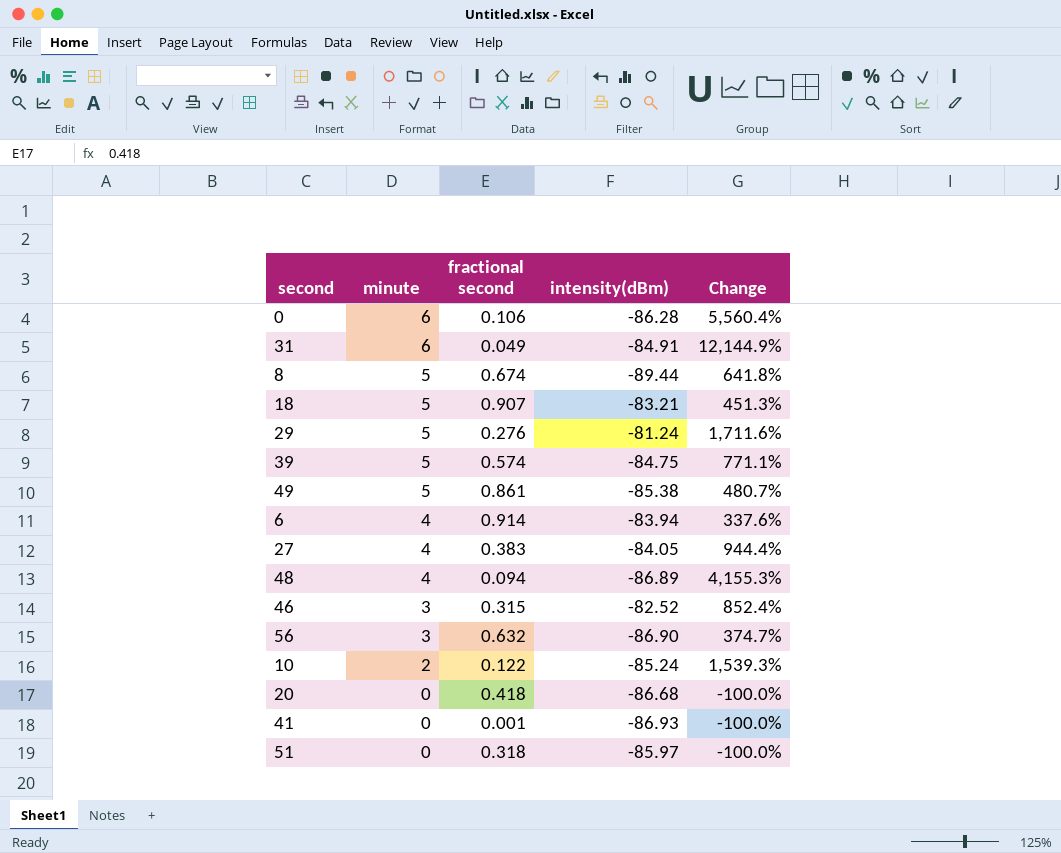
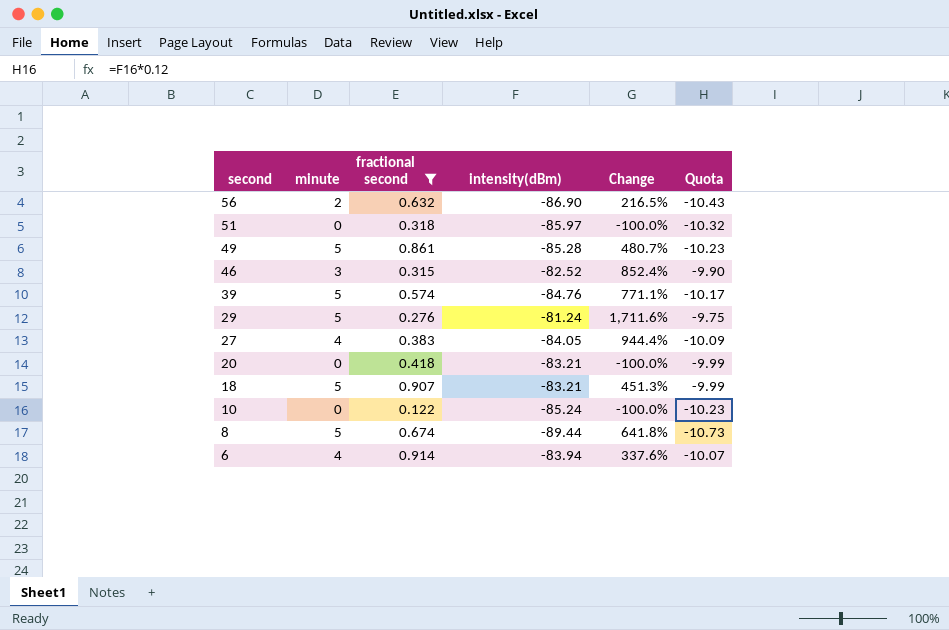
filter: none -> fractional second >= 0.122
row order: minute descending -> second descending
column Quota | formula: none -> [intensity(dBm)] * 0.12
56 | minute: 3 -> 2
56 | Change: 374.7% -> 216.5%
49 | intensity(dBm): -85.38 -> -85.28
39 | intensity(dBm): -84.75 -> -84.76
20 | intensity(dBm): -86.68 -> -83.21
10 | minute: 2 -> 0
10 | Change: 1,539.3% -> -100.0%

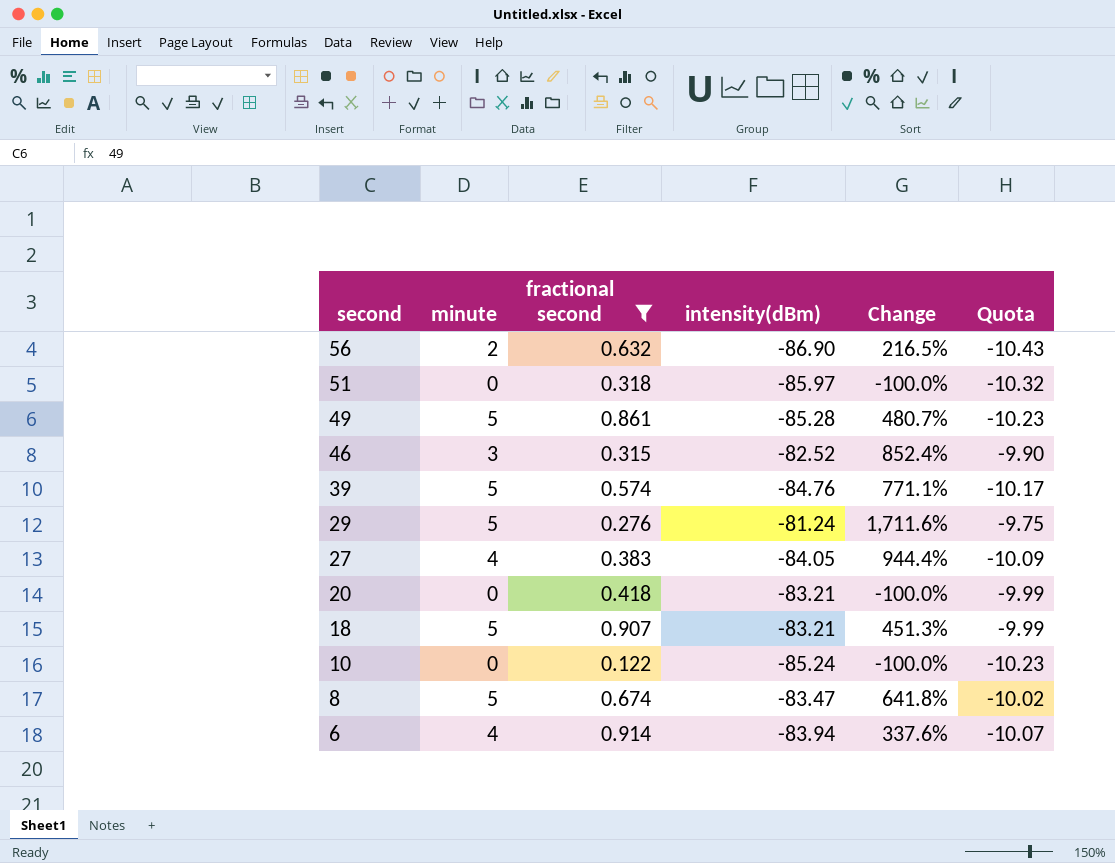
8 | intensity(dBm): -89.44 -> -83.47
8 | Quota: -10.73 -> -10.02

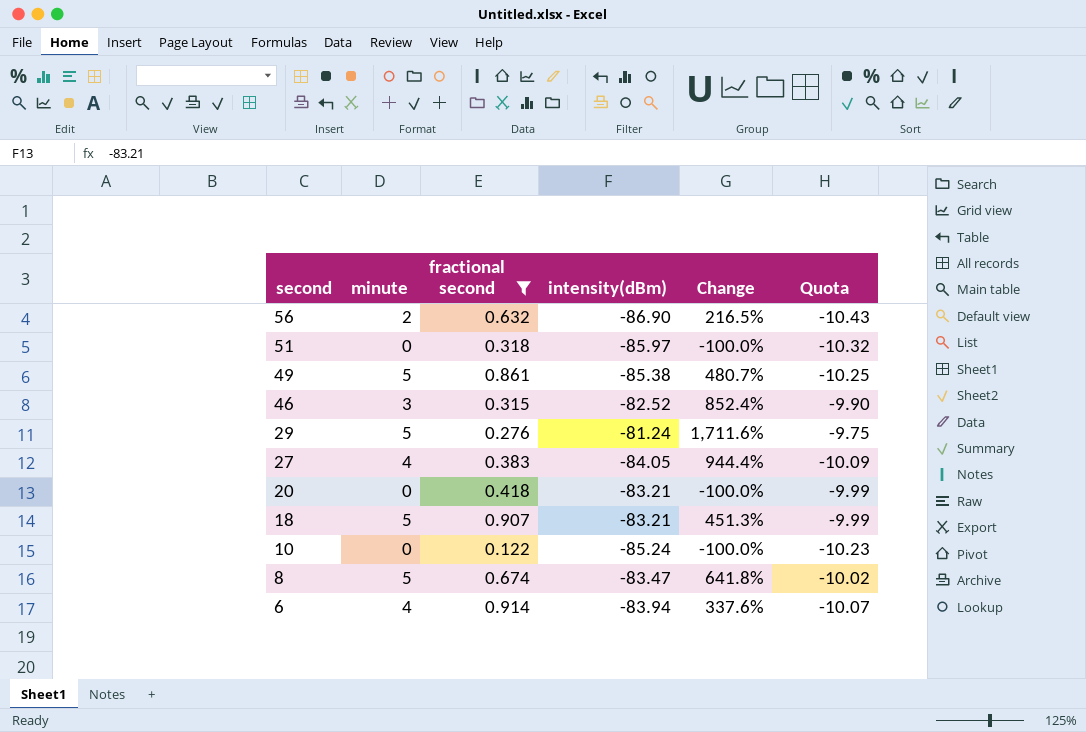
row 39: 5 | 0.574 | -84.76 | 771.1% | -10.17 -> none
49 | intensity(dBm): -85.28 -> -85.38
49 | Quota: -10.23 -> -10.25

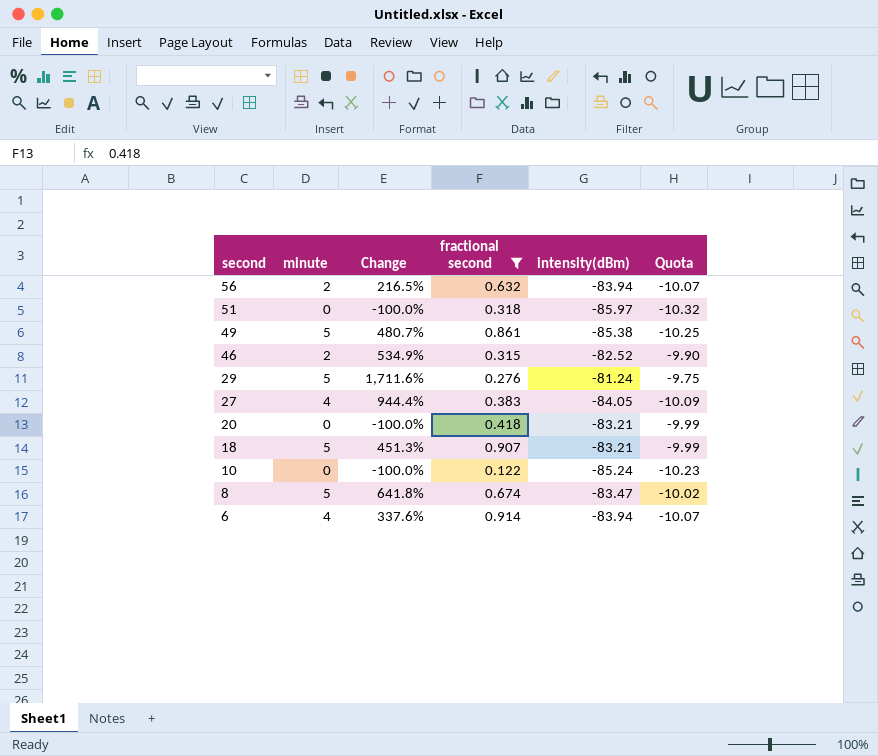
column Change | position: 5 -> 3
56 | intensity(dBm): -86.90 -> -83.94
56 | Quota: -10.43 -> -10.07
46 | minute: 3 -> 2
46 | Change: 852.4% -> 534.9%

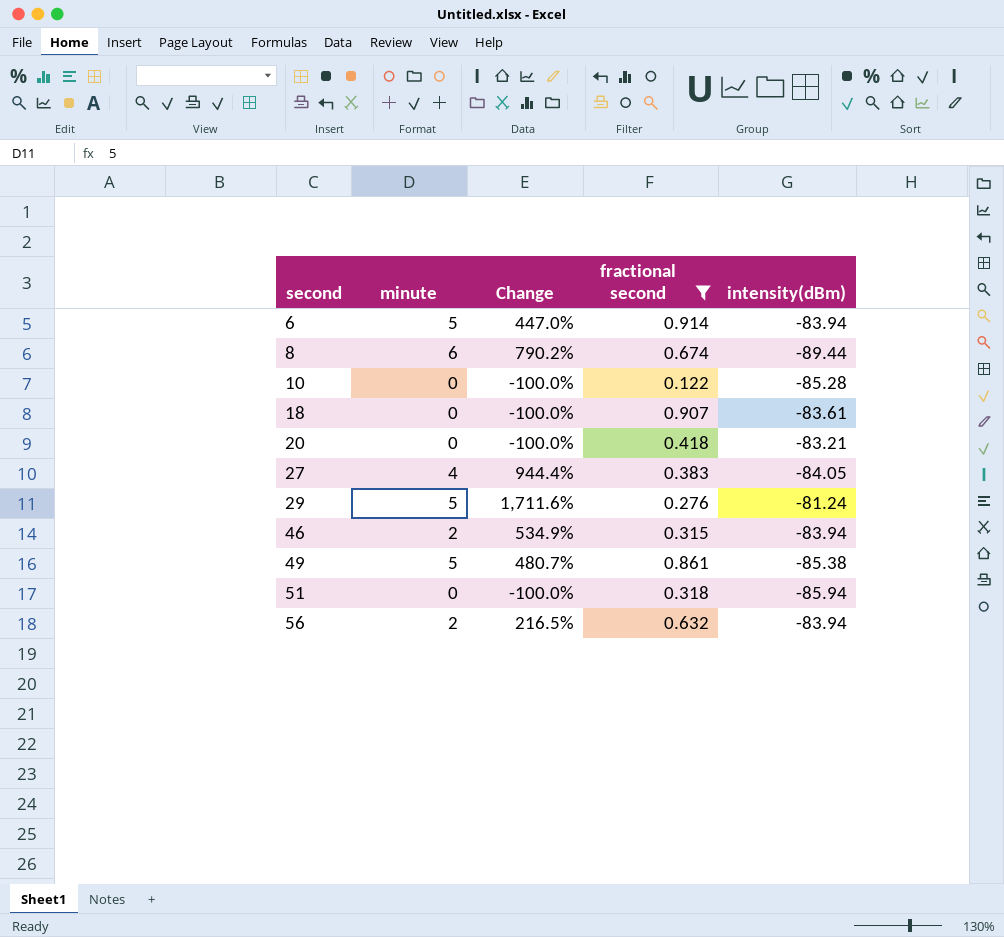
row order: second descending -> second ascending
column Quota | formula: [intensity(dBm)] * 0.12 -> none
6 | minute: 4 -> 5
6 | Change: 337.6% -> 447.0%
8 | minute: 5 -> 6
8 | Change: 641.8% -> 790.2%
8 | intensity(dBm): -83.47 -> -89.44
10 | intensity(dBm): -85.24 -> -85.28
18 | minute: 5 -> 0
18 | Change: 451.3% -> -100.0%
18 | intensity(dBm): -83.21 -> -83.61
46 | intensity(dBm): -82.52 -> -83.94
51 | intensity(dBm): -85.97 -> -85.94

